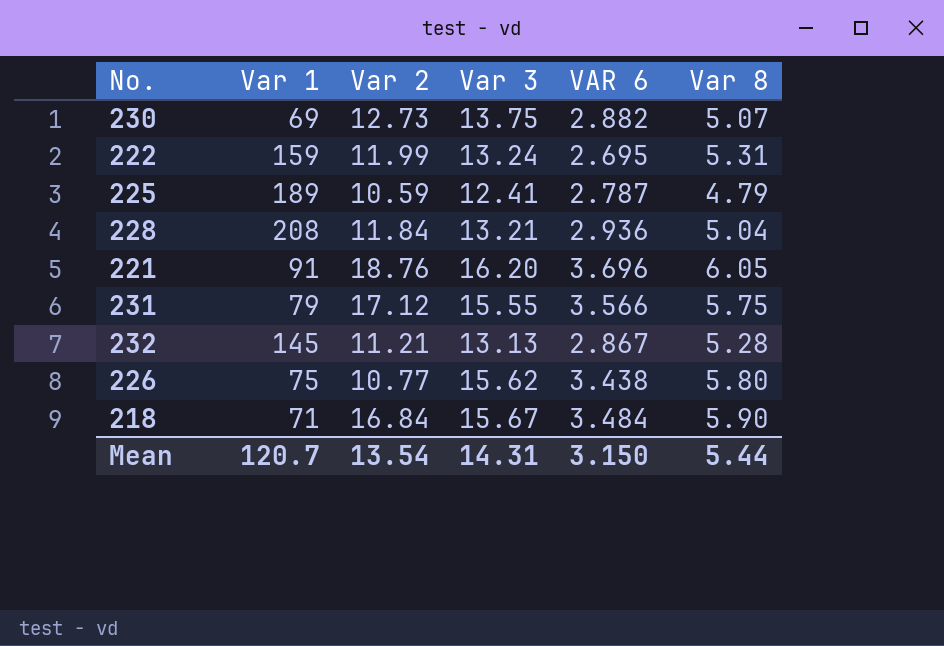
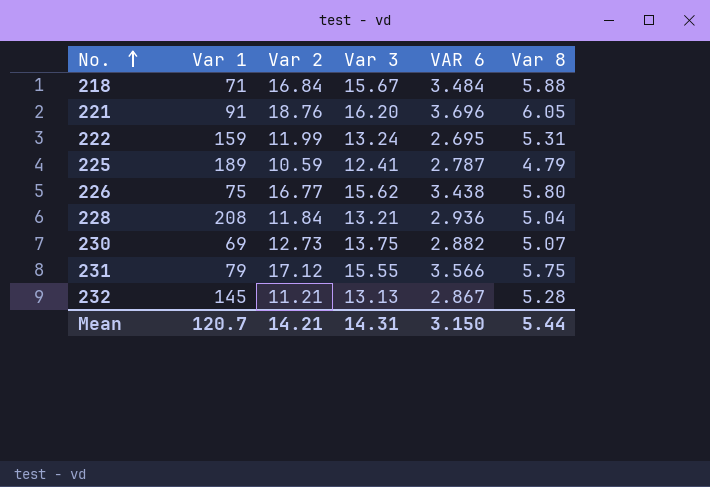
row order: none -> No. ascending
218 | Var 8: 5.90 -> 5.88
226 | Var 2: 10.77 -> 16.77
Mean | Var 2: 13.54 -> 14.21

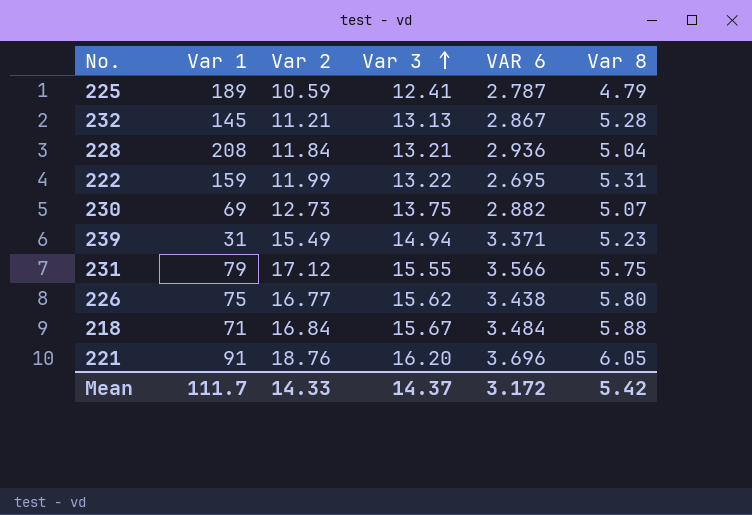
row order: No. ascending -> Var 3 ascending
222 | Var 3: 13.24 -> 13.22
row 239: none -> 31 | 15.49 | 14.94 | 3.371 | 5.23
Mean | Var 1: 120.7 -> 111.7
Mean | Var 2: 14.21 -> 14.33
Mean | Var 3: 14.31 -> 14.37
Mean | VAR 6: 3.150 -> 3.172
Mean | Var 8: 5.44 -> 5.42

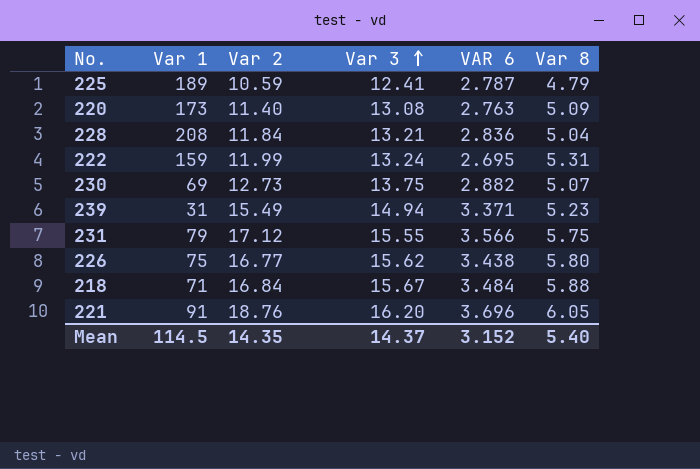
row 232: 145 | 11.21 | 13.13 | 2.867 | 5.28 -> none
row 220: none -> 173 | 11.40 | 13.08 | 2.763 | 5.09
228 | VAR 6: 2.936 -> 2.836
222 | Var 3: 13.22 -> 13.24
Mean | Var 1: 111.7 -> 114.5
Mean | Var 2: 14.33 -> 14.35
Mean | VAR 6: 3.172 -> 3.152
Mean | Var 8: 5.42 -> 5.40

